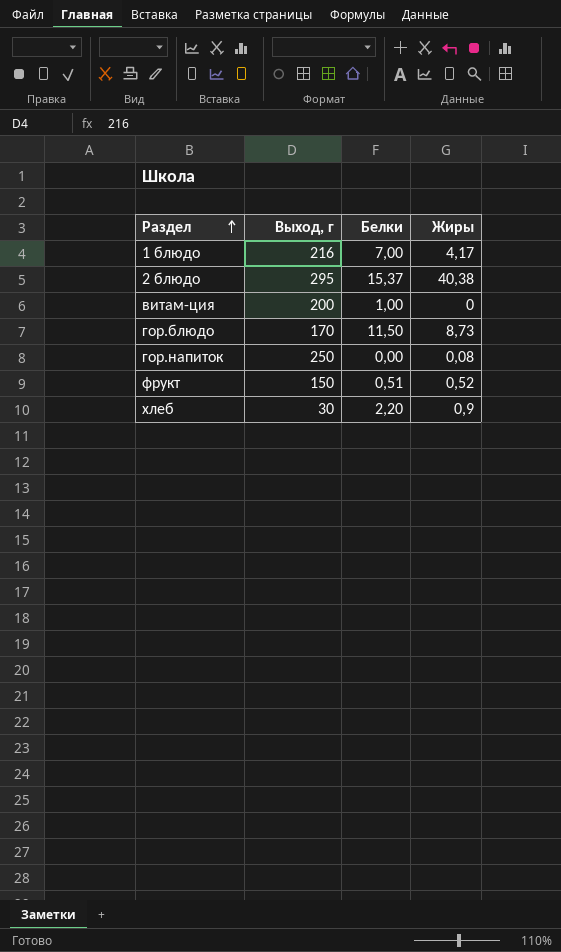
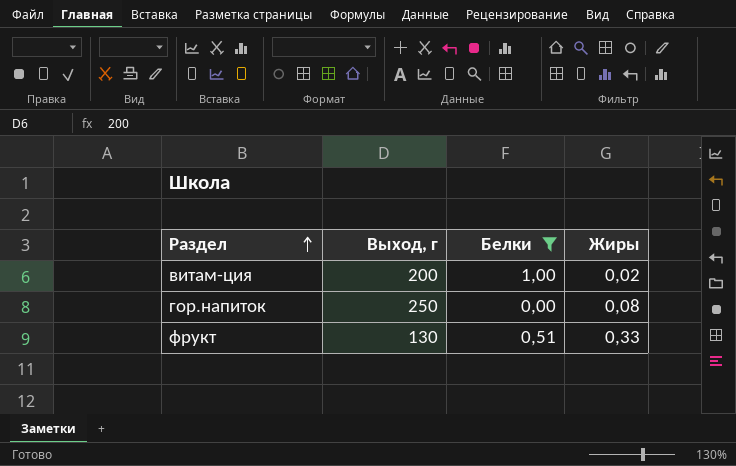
filter: none -> Белки <= 1,00
витам-ция | Жиры: 0 -> 0,02
фрукт | Выход, г: 150 -> 130
фрукт | Жиры: 0,52 -> 0,33

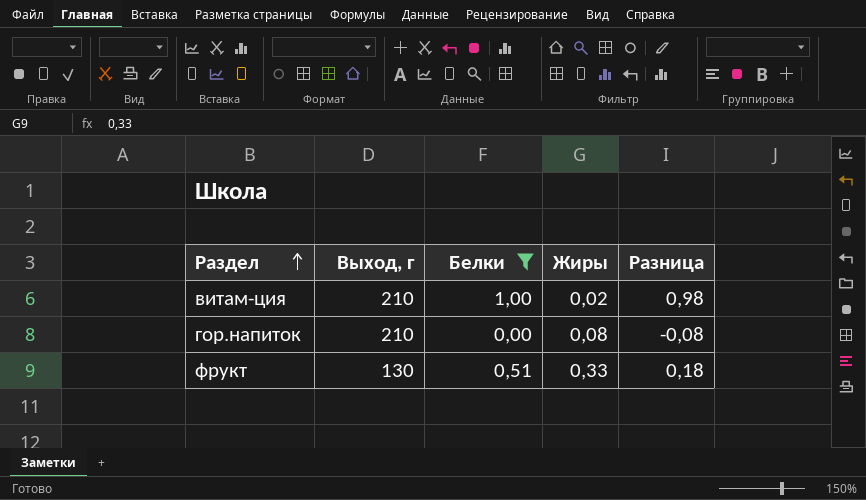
column Разница | formula: none -> [Белки] - [Жиры]
витам-ция | Выход, г: 200 -> 210
гор.напиток | Выход, г: 250 -> 210

